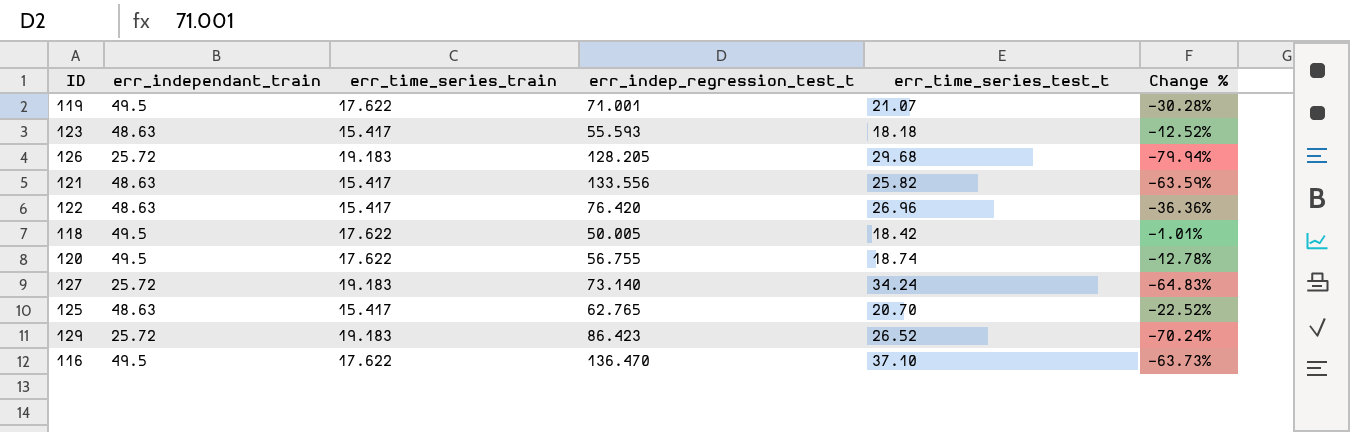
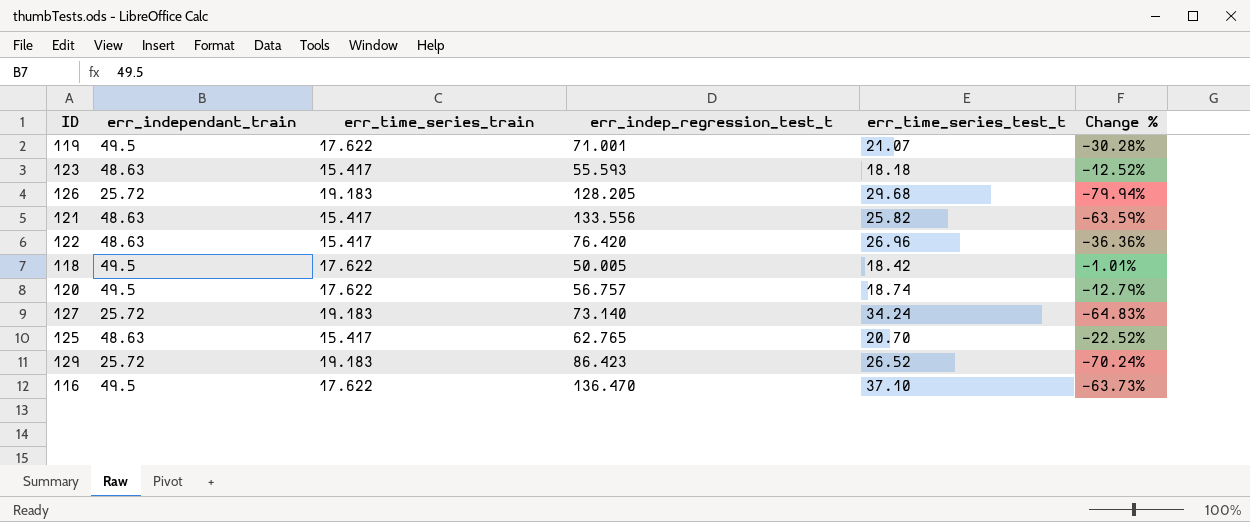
120 | err_indep_regression_test_t: 56.755 -> 56.757
120 | Change %: -12.78% -> -12.79%

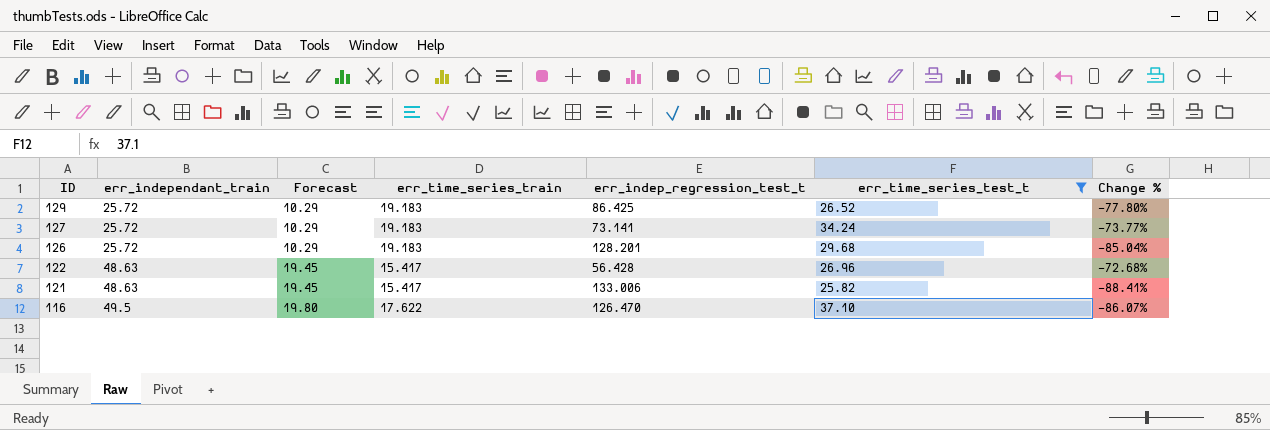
filter: none -> err_time_series_test_t >= 25.82
row order: none -> ID descending
column Forecast | formula: none -> [err_independant_train] * 0.4
column Change % | formula: ([err_independant_train] - [err_indep_regression_test_t]) / [err_indep_regression_test_t] -> ([err_time_series_train] - [err_indep_regression_test_t]) / [err_indep_regression_test_t]
129 | err_indep_regression_test_t: 86.423 -> 86.425
127 | err_indep_regression_test_t: 73.140 -> 73.141
126 | err_indep_regression_test_t: 128.205 -> 128.201
122 | err_indep_regression_test_t: 76.420 -> 56.428
121 | err_indep_regression_test_t: 133.556 -> 133.006
116 | err_indep_regression_test_t: 136.470 -> 126.470

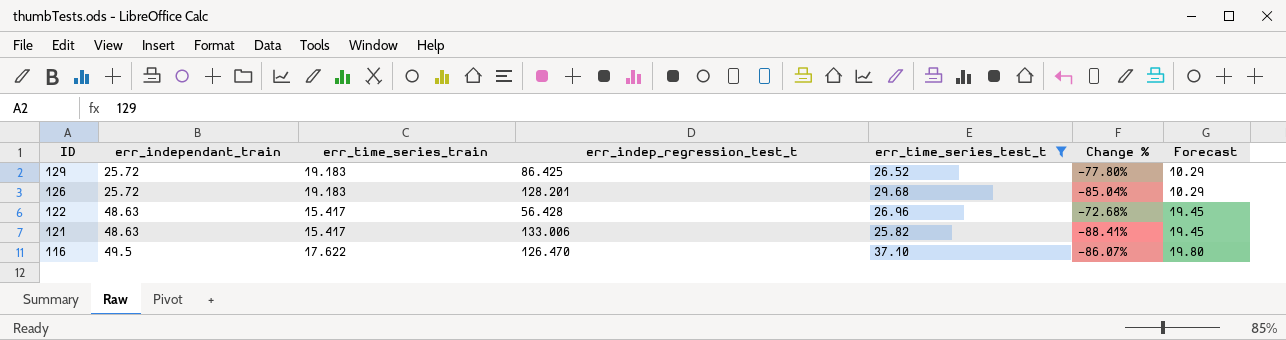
column Forecast | position: 3 -> 7
row 127: 25.72 | 10.29 | 19.183 | 73.141 | 34.24 | -73.77% -> none

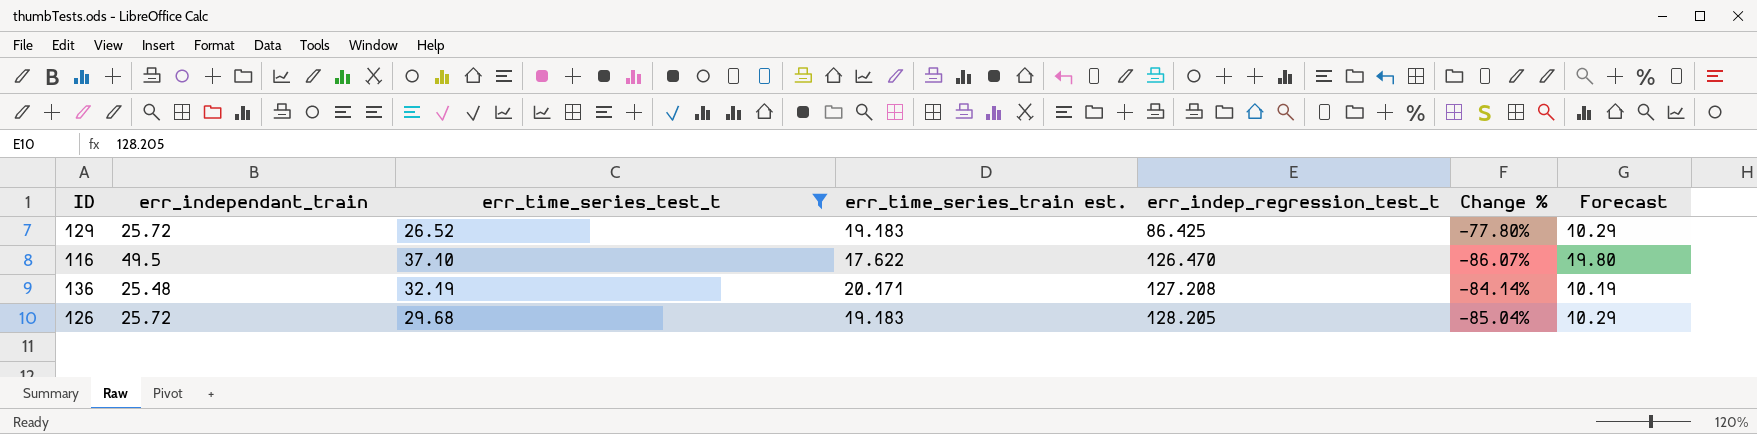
row order: ID descending -> err_indep_regression_test_t ascending
column err_time_series_test_t | position: 5 -> 3
column name: err_time_series_train -> err_time_series_train est.
row 122: 48.63 | 15.417 | 56.428 | 26.96 | -72.68% | 19.45 -> none
row 121: 48.63 | 15.417 | 133.006 | 25.82 | -88.41% | 19.45 -> none
row 136: none -> 25.48 | 32.19 | 20.171 | 127.208 | -84.14% | 10.19
126 | err_indep_regression_test_t: 128.201 -> 128.205

